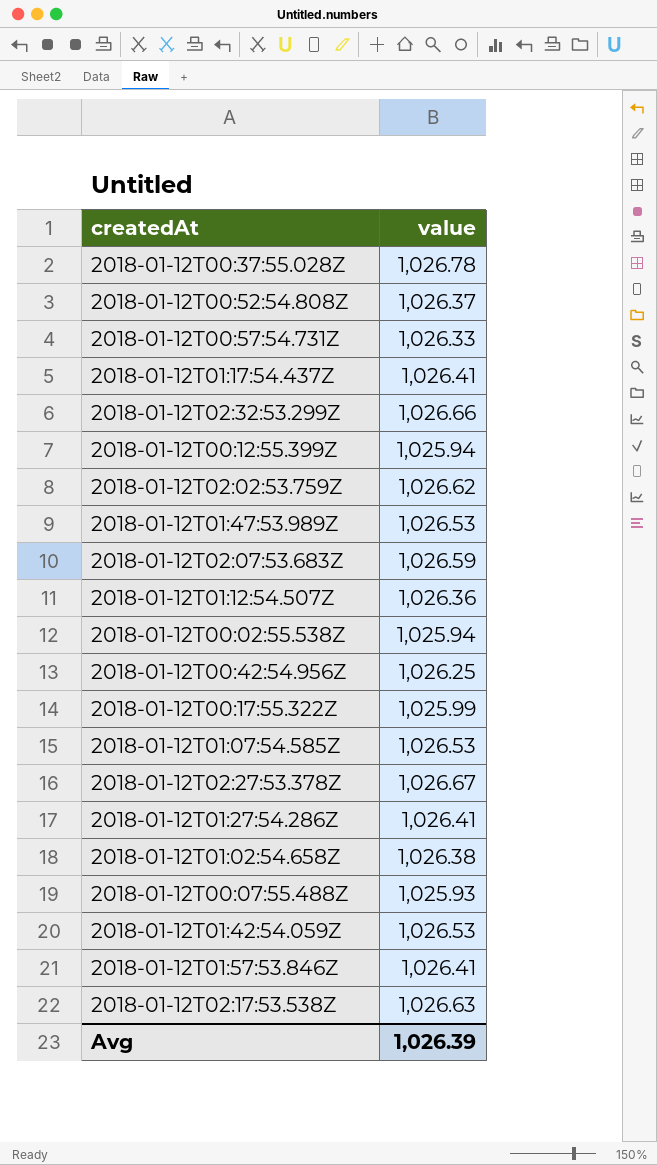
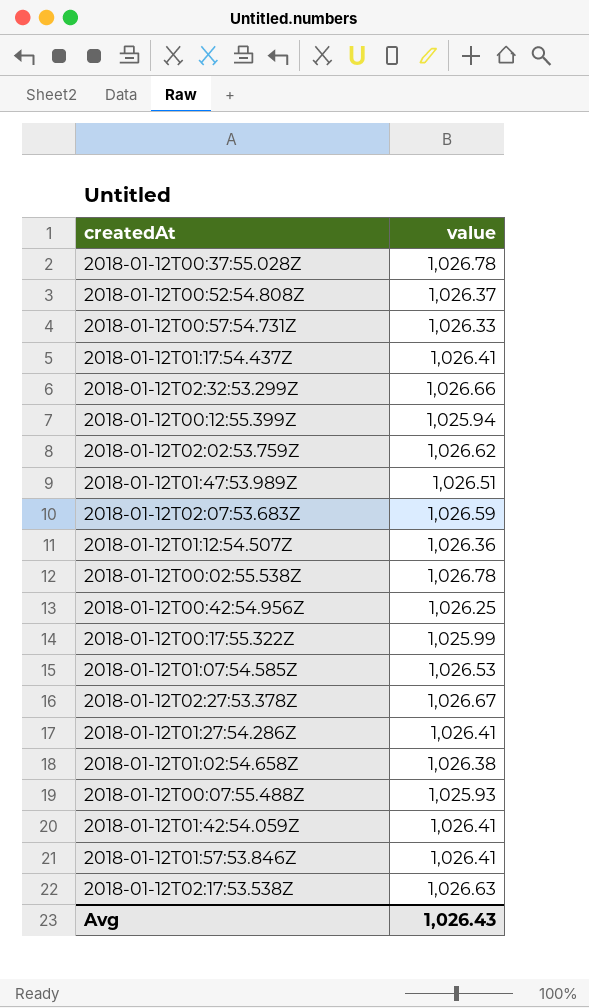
2018-01-12T01:47:53.989Z | value: 1,026.53 -> 1,026.51
2018-01-12T00:02:55.538Z | value: 1,025.94 -> 1,026.78
2018-01-12T01:42:54.059Z | value: 1,026.53 -> 1,026.41
Avg | value: 1,026.39 -> 1,026.43

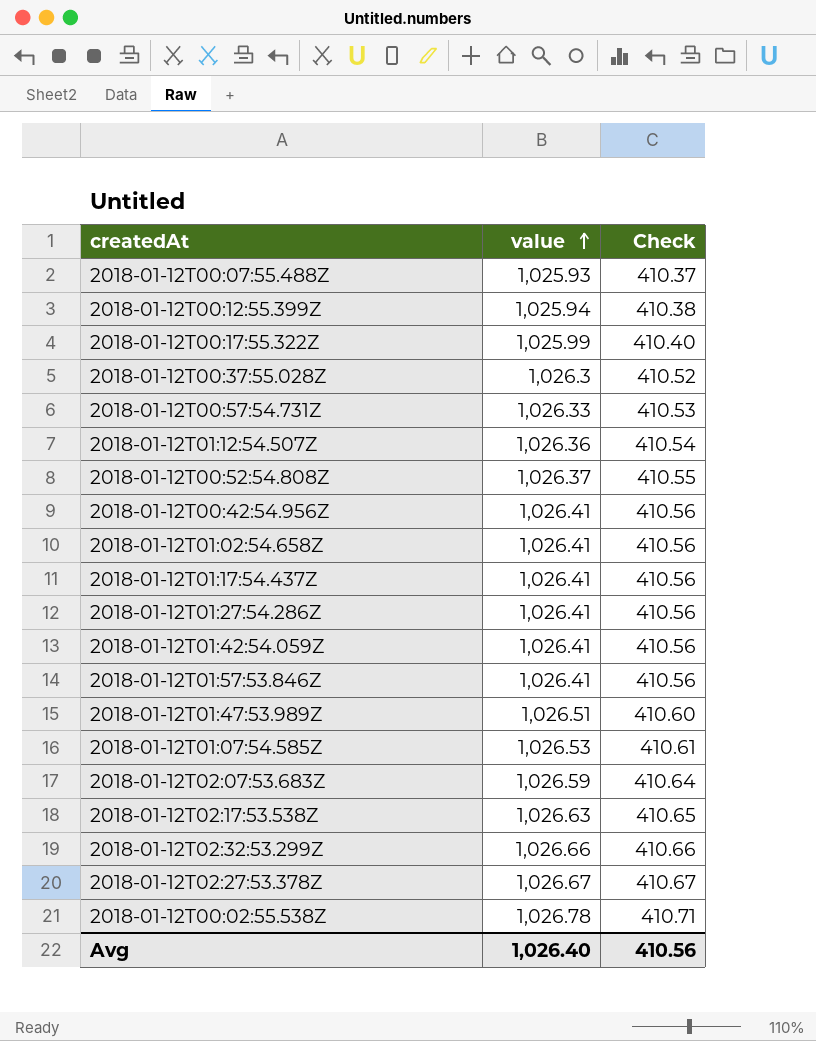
row order: none -> value ascending
column Check | formula: none -> [value] * 0.4
row 2018-01-12T02:02:53.759Z: 1,026.62 -> none
2018-01-12T00:37:55.028Z | value: 1,026.78 -> 1,026.3
2018-01-12T00:42:54.956Z | value: 1,026.25 -> 1,026.41
2018-01-12T01:02:54.658Z | value: 1,026.38 -> 1,026.41
Avg | value: 1,026.43 -> 1,026.40

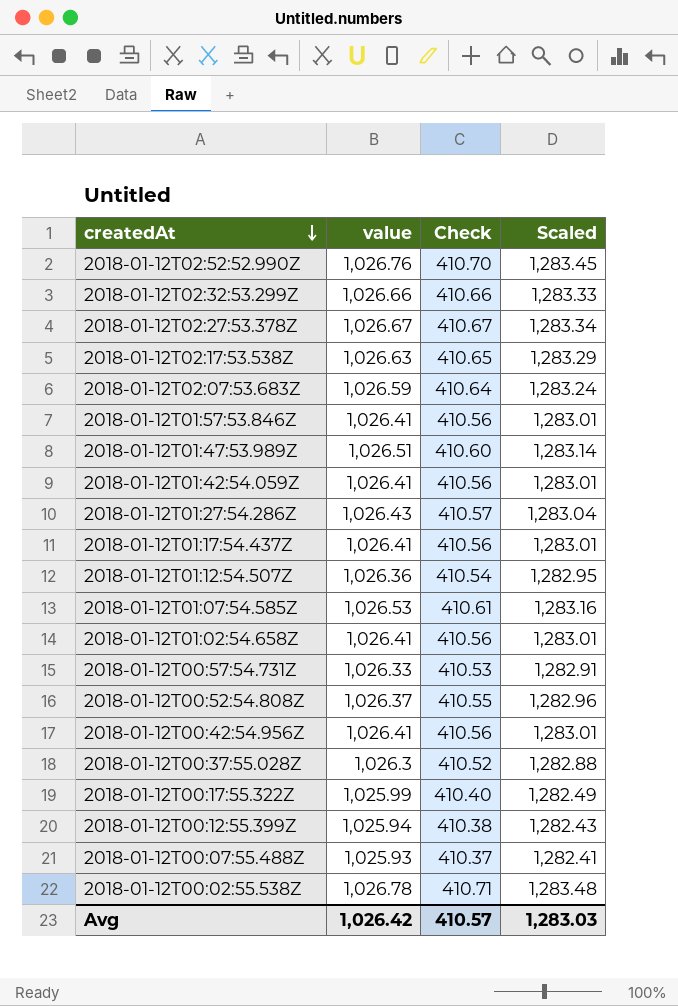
row order: value ascending -> createdAt descending
column Scaled | formula: none -> [value] * 1.25
row 2018-01-12T02:52:52.990Z: none -> 1,026.76 | 410.70 | 1,283.45
2018-01-12T01:27:54.286Z | value: 1,026.41 -> 1,026.43
2018-01-12T01:27:54.286Z | Check: 410.56 -> 410.57
Avg | value: 1,026.40 -> 1,026.42
Avg | Check: 410.56 -> 410.57

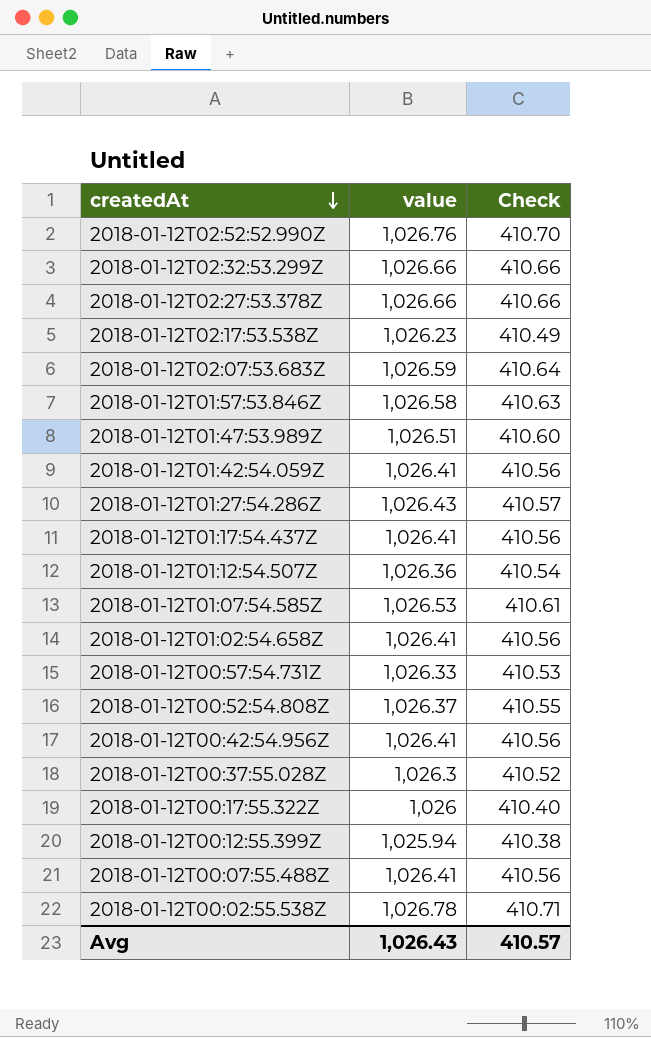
column Scaled | formula: [value] * 1.25 -> none
2018-01-12T02:27:53.378Z | value: 1,026.67 -> 1,026.66
2018-01-12T02:27:53.378Z | Check: 410.67 -> 410.66
2018-01-12T02:17:53.538Z | value: 1,026.63 -> 1,026.23
2018-01-12T02:17:53.538Z | Check: 410.65 -> 410.49
2018-01-12T01:57:53.846Z | value: 1,026.41 -> 1,026.58
2018-01-12T01:57:53.846Z | Check: 410.56 -> 410.63
2018-01-12T00:17:55.322Z | value: 1,025.99 -> 1,026
2018-01-12T00:07:55.488Z | value: 1,025.93 -> 1,026.41
2018-01-12T00:07:55.488Z | Check: 410.37 -> 410.56
Avg | value: 1,026.42 -> 1,026.43

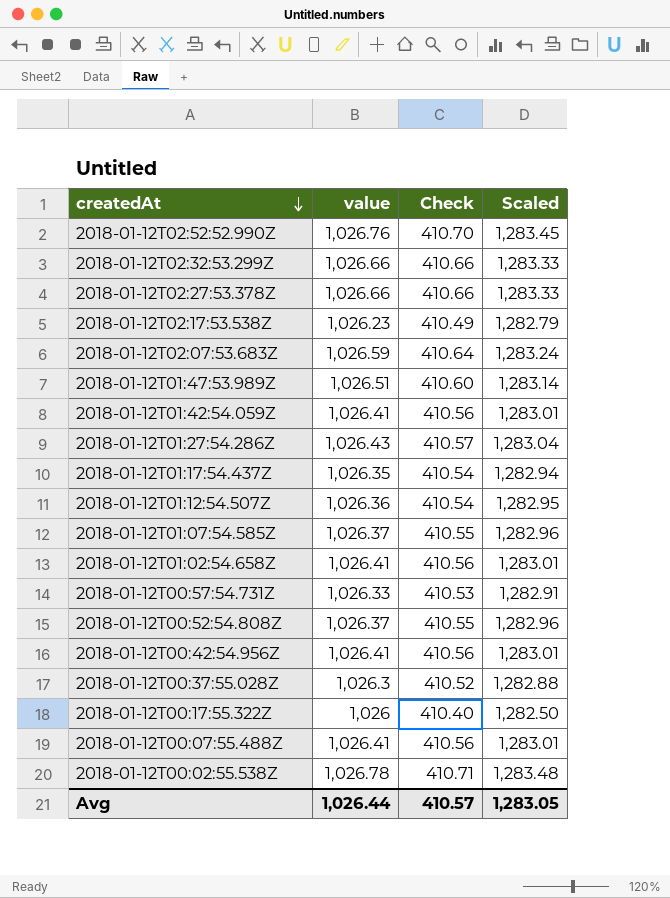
column Scaled | formula: none -> [value] * 1.25
row 2018-01-12T01:57:53.846Z: 1,026.58 | 410.63 -> none
row 2018-01-12T00:12:55.399Z: 1,025.94 | 410.38 -> none
2018-01-12T01:17:54.437Z | value: 1,026.41 -> 1,026.35
2018-01-12T01:17:54.437Z | Check: 410.56 -> 410.54
2018-01-12T01:07:54.585Z | value: 1,026.53 -> 1,026.37
2018-01-12T01:07:54.585Z | Check: 410.61 -> 410.55
Avg | value: 1,026.43 -> 1,026.44

